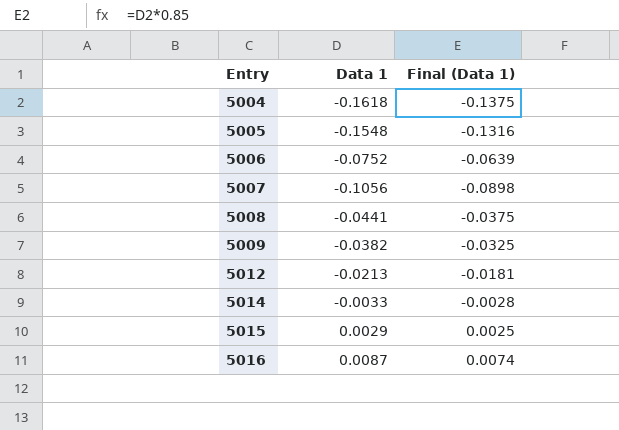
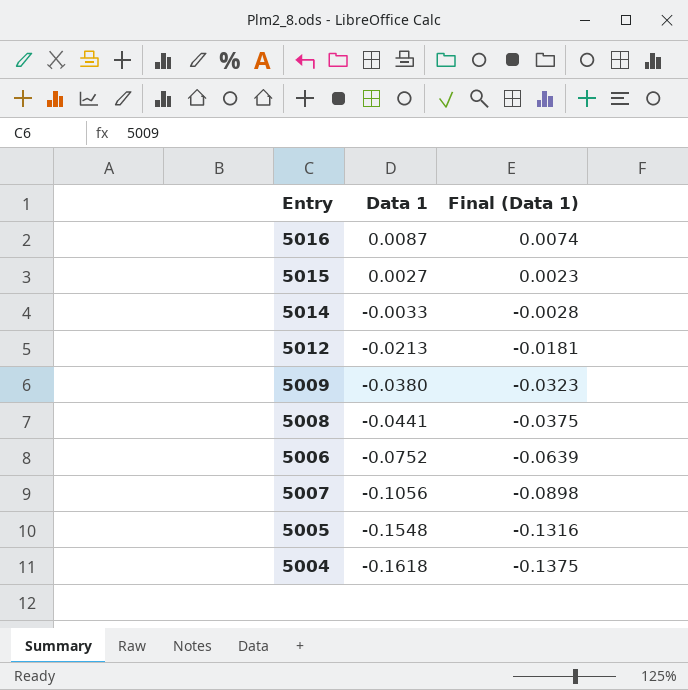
row order: Entry ascending -> Data 1 descending
5015 | Data 1: 0.0029 -> 0.0027
5015 | Final (Data 1): 0.0025 -> 0.0023
5009 | Data 1: -0.0382 -> -0.0380
5009 | Final (Data 1): -0.0325 -> -0.0323

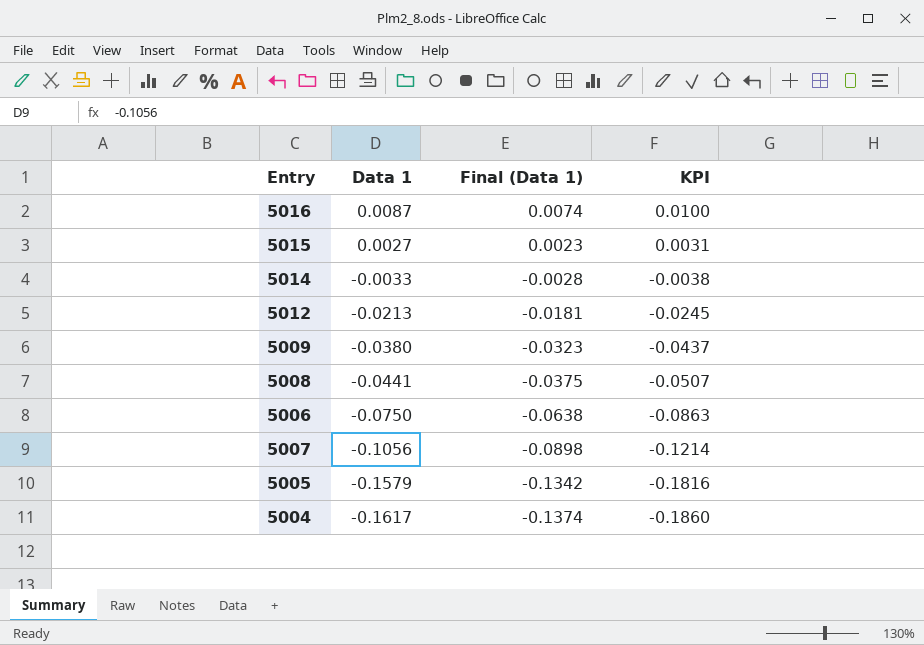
column KPI | formula: none -> [Data 1] * 1.15
5006 | Data 1: -0.0752 -> -0.0750
5006 | Final (Data 1): -0.0639 -> -0.0638
5005 | Data 1: -0.1548 -> -0.1579
5005 | Final (Data 1): -0.1316 -> -0.1342
5004 | Data 1: -0.1618 -> -0.1617
5004 | Final (Data 1): -0.1375 -> -0.1374

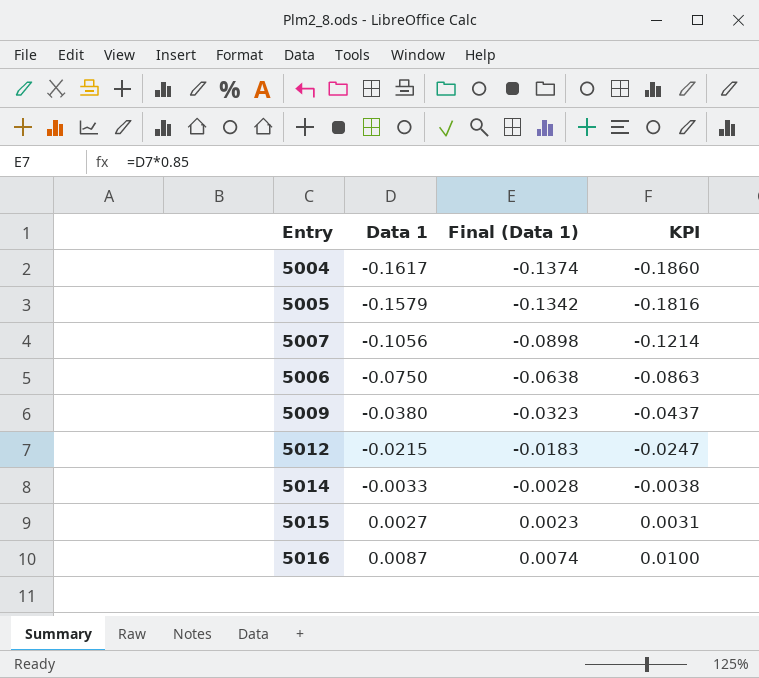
row order: Data 1 descending -> Data 1 ascending
row 5008: -0.0441 | -0.0375 | -0.0507 -> none
5012 | Data 1: -0.0213 -> -0.0215
5012 | Final (Data 1): -0.0181 -> -0.0183
5012 | KPI: -0.0245 -> -0.0247

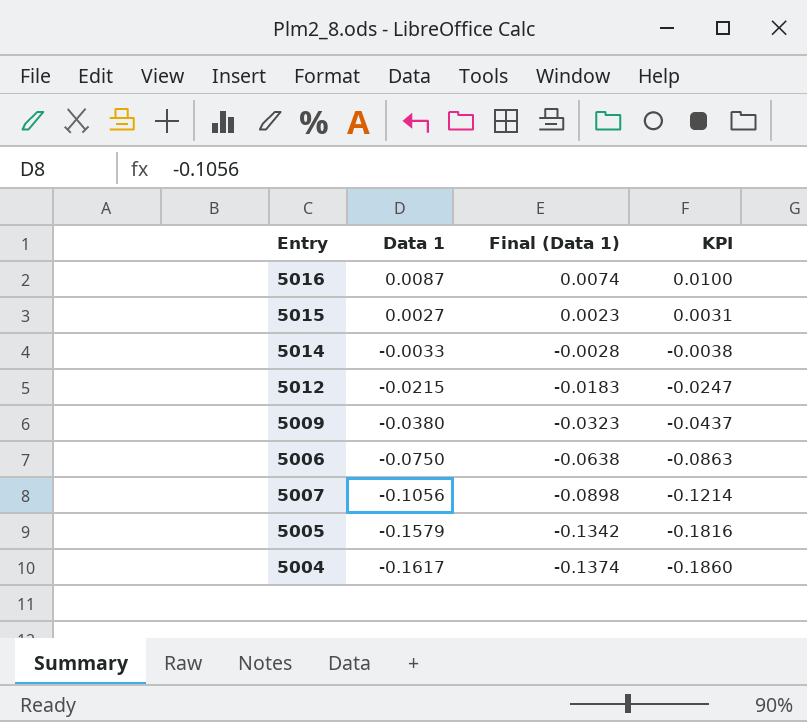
row order: Data 1 ascending -> Data 1 descending

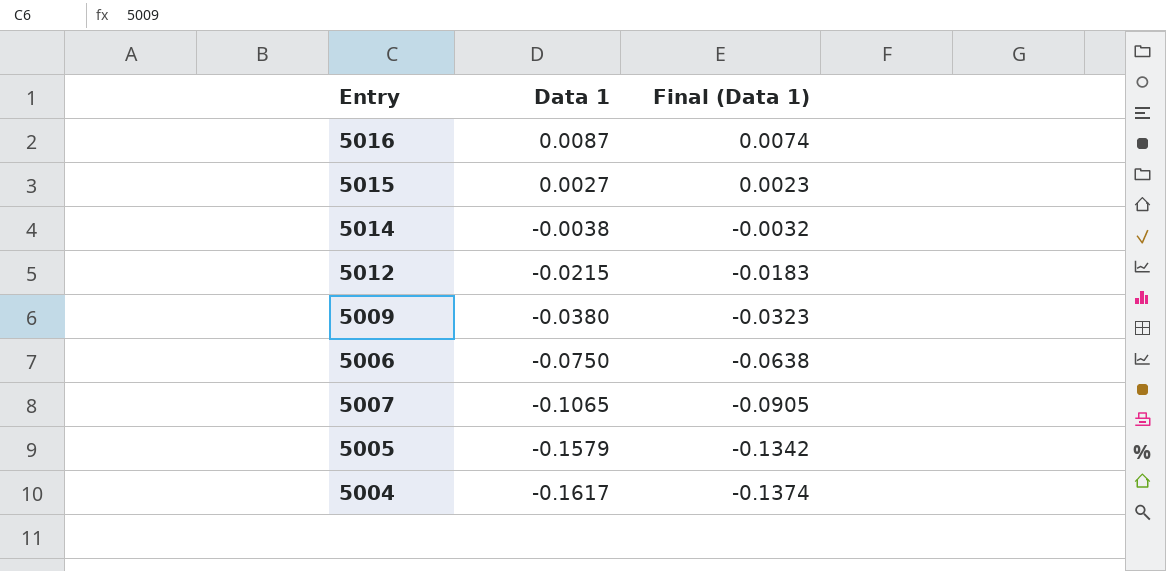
column KPI | formula: [Data 1] * 1.15 -> none
5014 | Data 1: -0.0033 -> -0.0038
5014 | Final (Data 1): -0.0028 -> -0.0032
5007 | Data 1: -0.1056 -> -0.1065
5007 | Final (Data 1): -0.0898 -> -0.0905

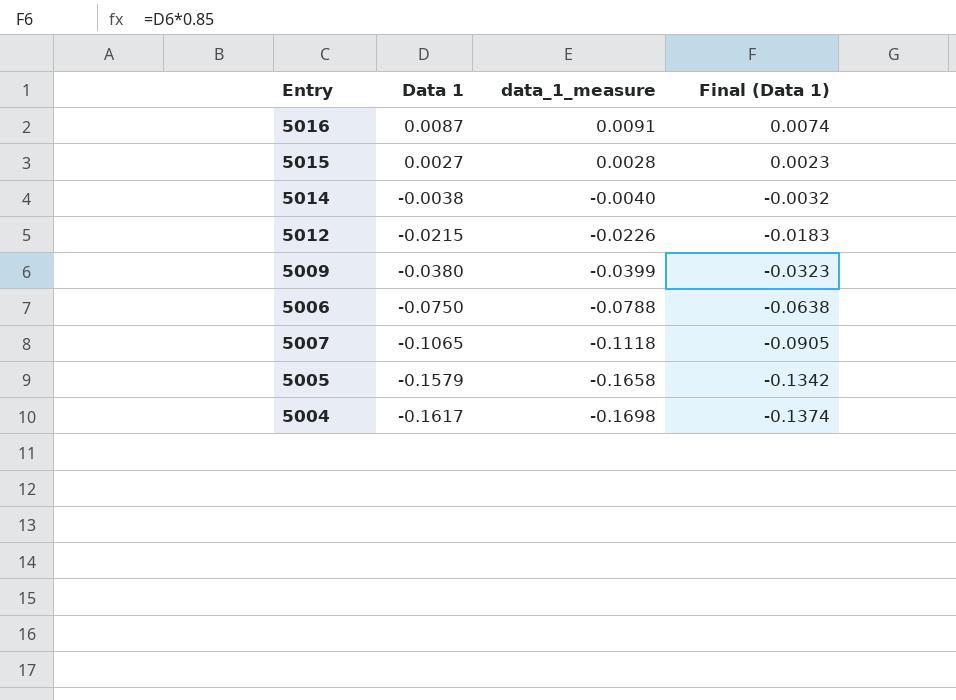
column data_1_measure | formula: none -> [Data 1] * 1.05

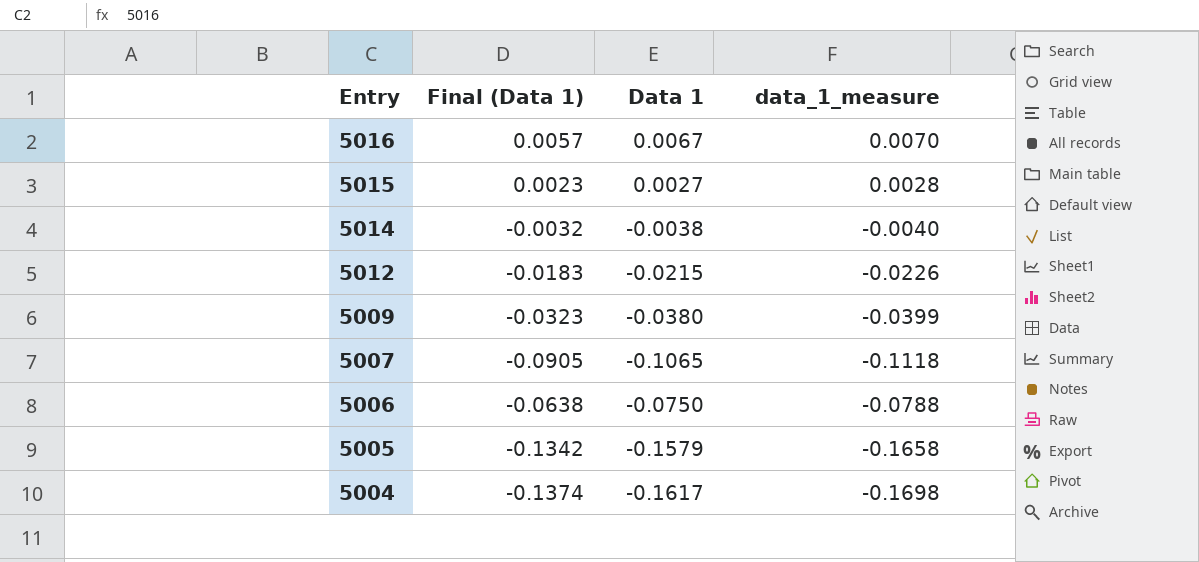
row order: Data 1 descending -> Entry descending
column Final (Data 1) | position: 4 -> 2
5016 | Final (Data 1): 0.0074 -> 0.0057
5016 | Data 1: 0.0087 -> 0.0067
5016 | data_1_measure: 0.0091 -> 0.0070

